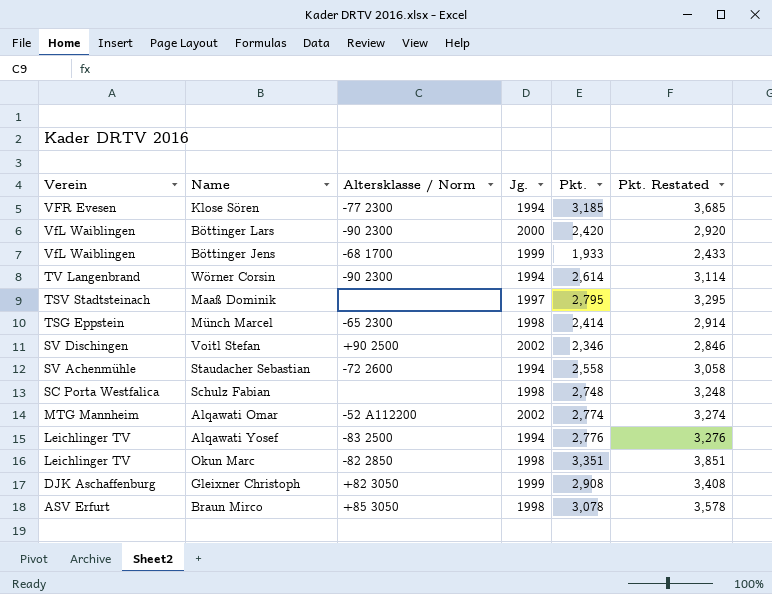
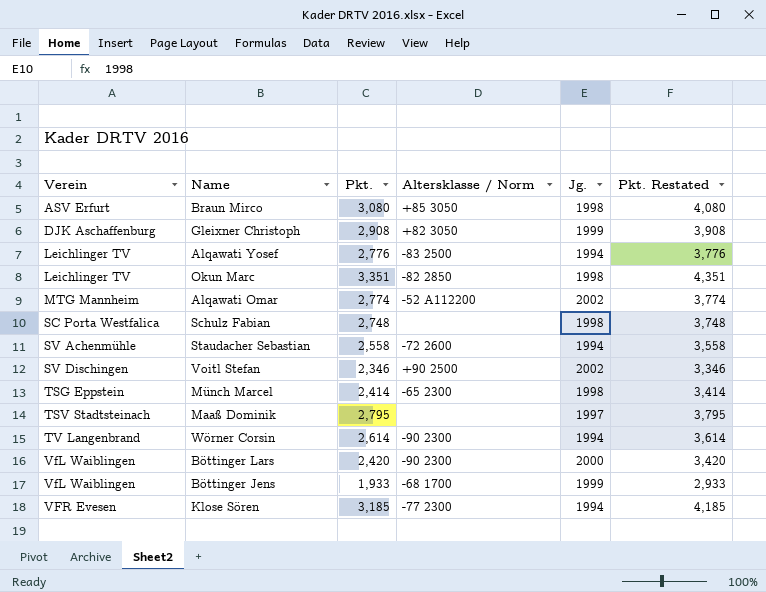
row order: Verein descending -> Verein ascending
column Pkt. | position: 5 -> 3
column Pkt. Restated | formula: [Pkt.] + 500 -> [Pkt.] + 1000
Braun Mirco | Pkt.: 3,078 -> 3,080

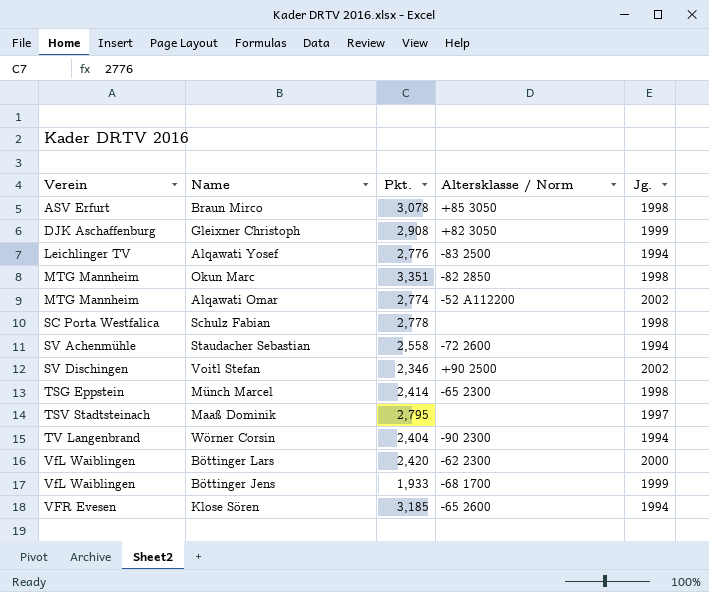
column Pkt. Restated | formula: [Pkt.] + 1000 -> none
Braun Mirco | Pkt.: 3,080 -> 3,078
Okun Marc | Verein: Leichlinger TV -> MTG Mannheim
Schulz Fabian | Pkt.: 2,748 -> 2,778
Wörner Corsin | Pkt.: 2,614 -> 2,404
Böttinger Lars | Altersklasse / Norm: -90 2300 -> -62 2300
Klose Sören | Altersklasse / Norm: -77 2300 -> -65 2600

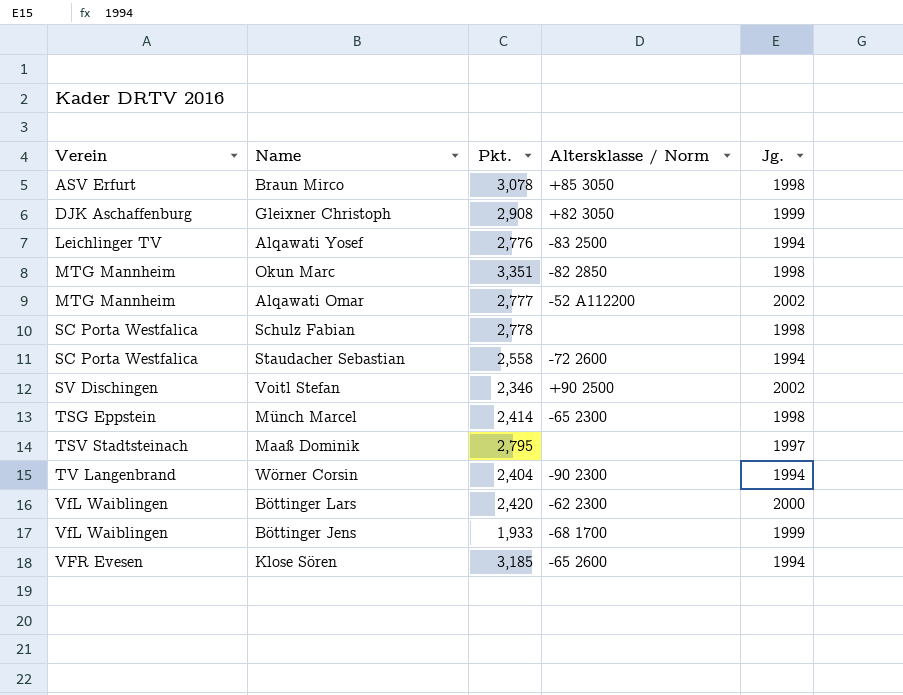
Alqawati Omar | Pkt.: 2,774 -> 2,777
Staudacher Sebastian | Verein: SV Achenmühle -> SC Porta Westfalica

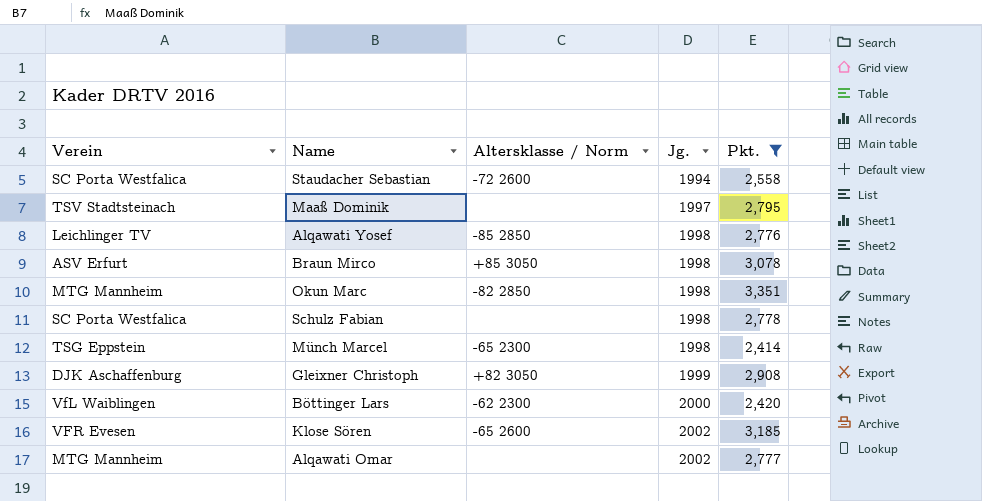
filter: none -> Pkt. >= 2,414
row order: Verein ascending -> Jg. ascending
column Pkt. | position: 3 -> 5
Alqawati Yosef | Altersklasse / Norm: -83 2500 -> -85 2850
Alqawati Yosef | Jg.: 1994 -> 1998
Klose Sören | Jg.: 1994 -> 2002
Alqawati Omar | Altersklasse / Norm: -52 A112200 -> none

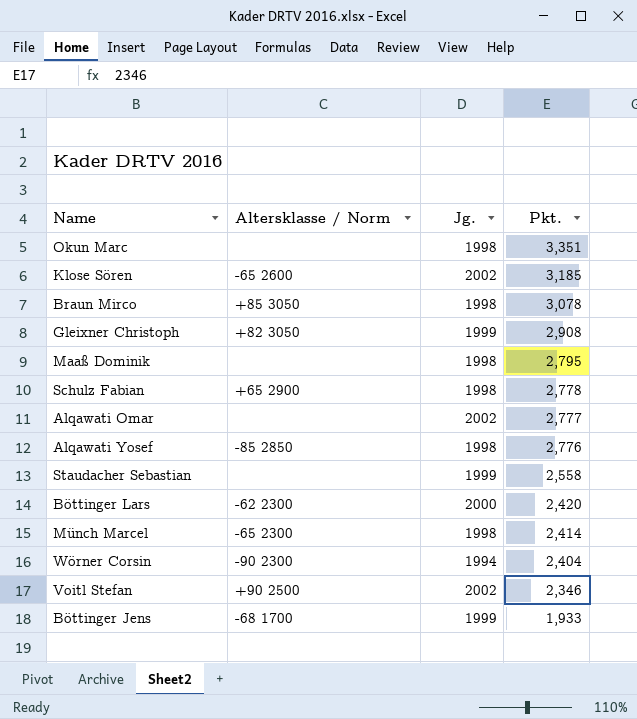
filter: Pkt. >= 2,414 -> none
row order: Jg. ascending -> Pkt. descending
column Verein | position: 1 -> none
Okun Marc | Altersklasse / Norm: -82 2850 -> none
Maaß Dominik | Jg.: 1997 -> 1998
Schulz Fabian | Altersklasse / Norm: none -> +65 2900
Staudacher Sebastian | Altersklasse / Norm: -72 2600 -> none
Staudacher Sebastian | Jg.: 1994 -> 1999

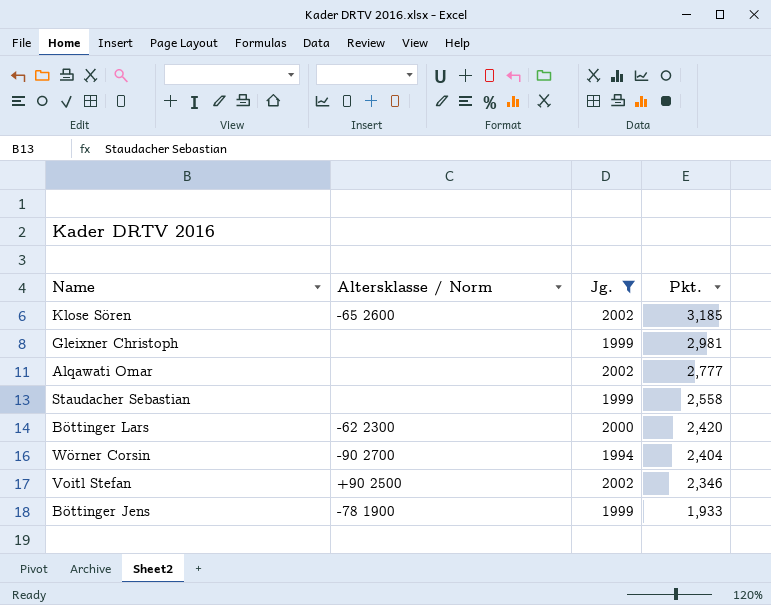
filter: none -> Jg. != 1998
Gleixner Christoph | Altersklasse / Norm: +82 3050 -> none
Gleixner Christoph | Pkt.: 2,908 -> 2,981
Wörner Corsin | Altersklasse / Norm: -90 2300 -> -90 2700
Böttinger Jens | Altersklasse / Norm: -68 1700 -> -78 1900

